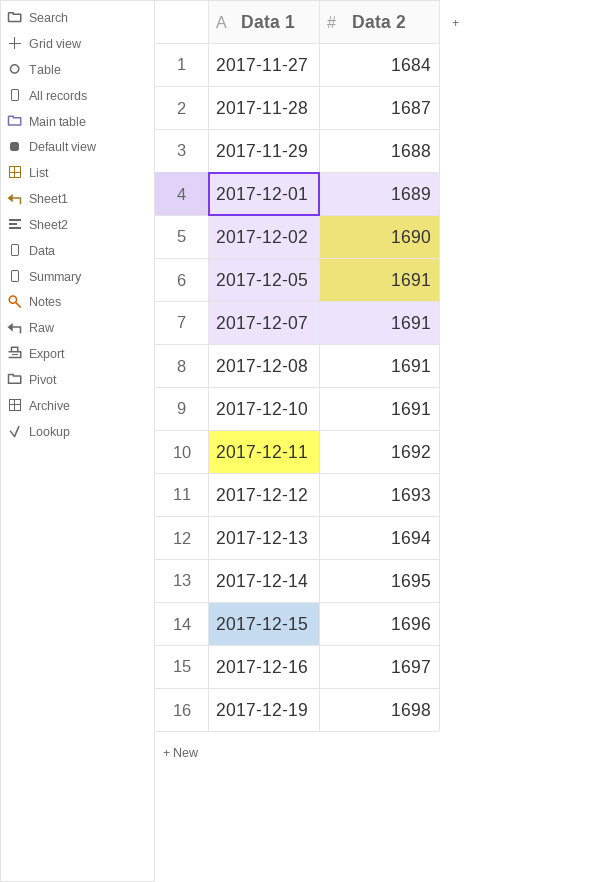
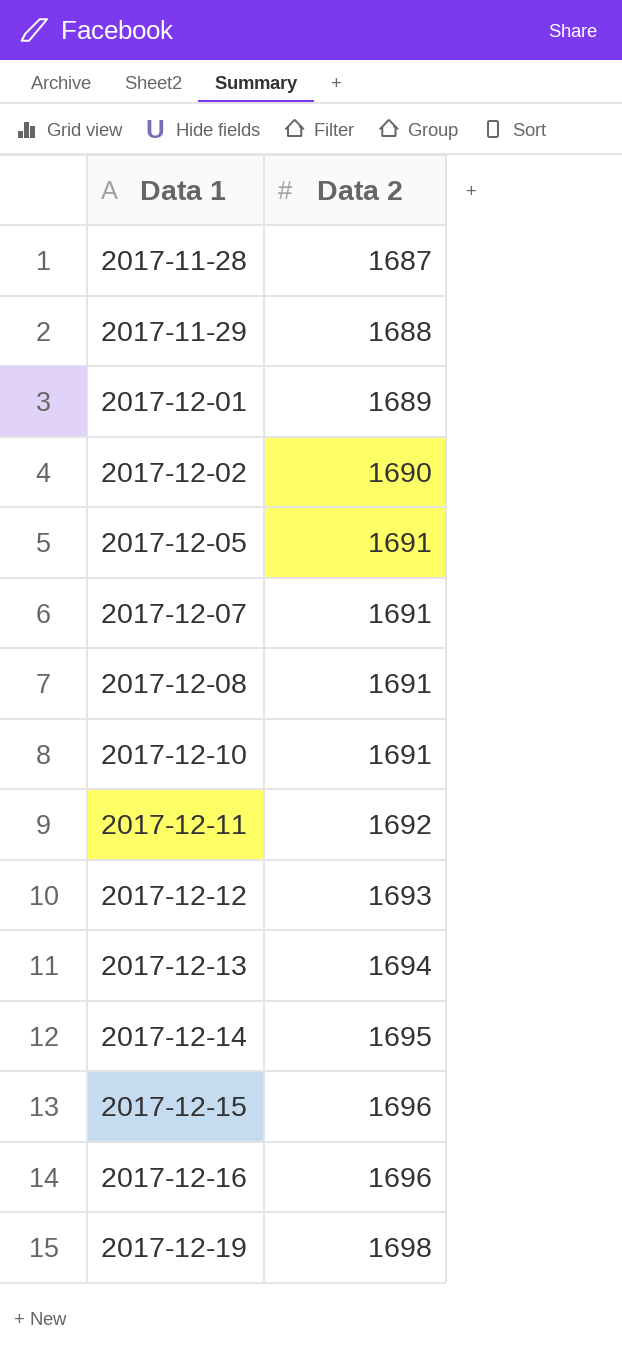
row 2017-11-27: 1684 -> none
2017-12-16 | Data 2: 1697 -> 1696

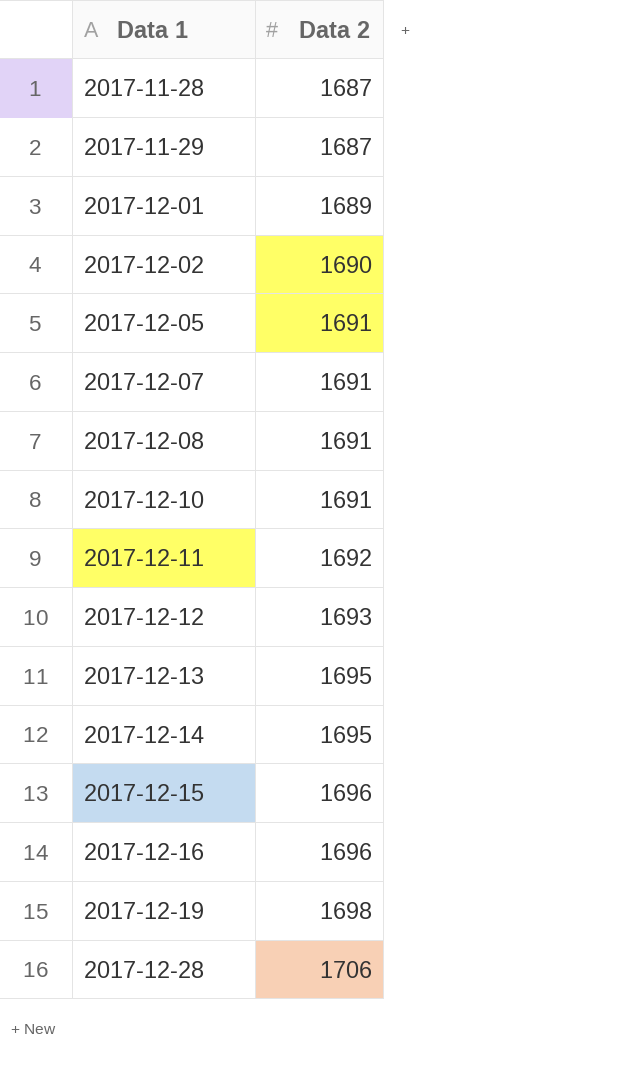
2017-11-29 | Data 2: 1688 -> 1687
2017-12-13 | Data 2: 1694 -> 1695
row 2017-12-28: none -> 1706

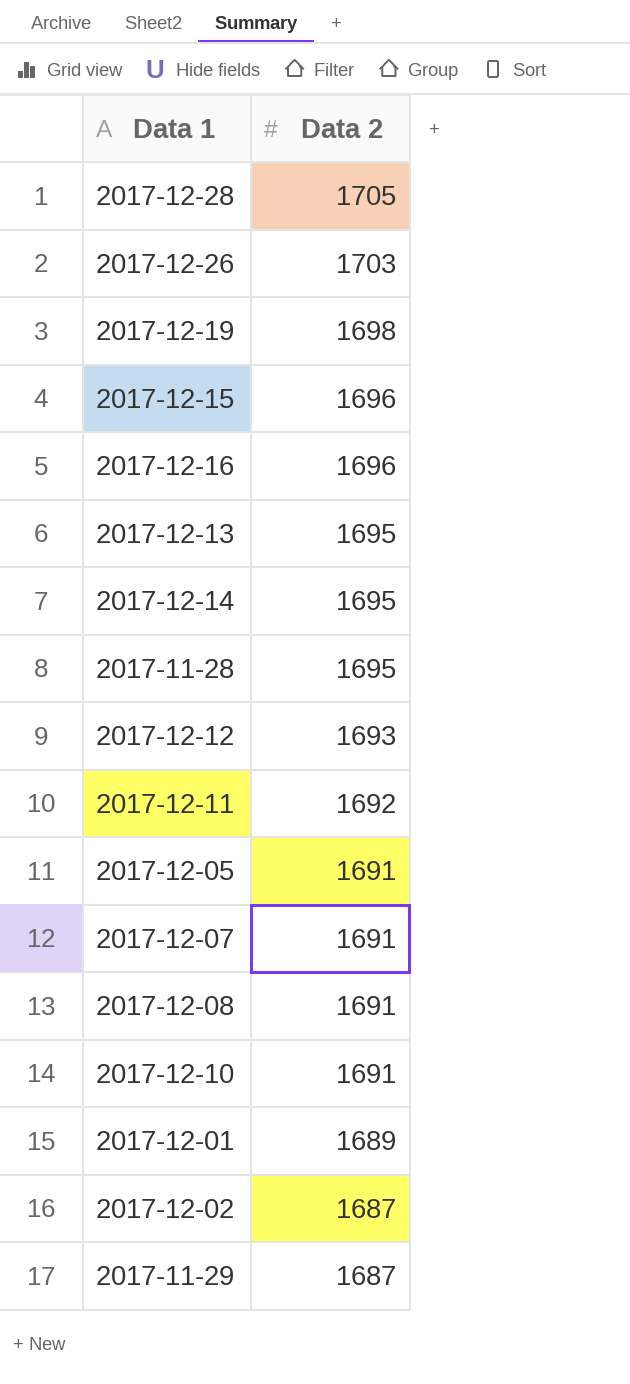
row order: Data 1 ascending -> Data 2 descending
2017-12-28 | Data 2: 1706 -> 1705
row 2017-12-26: none -> 1703
2017-11-28 | Data 2: 1687 -> 1695
2017-12-02 | Data 2: 1690 -> 1687

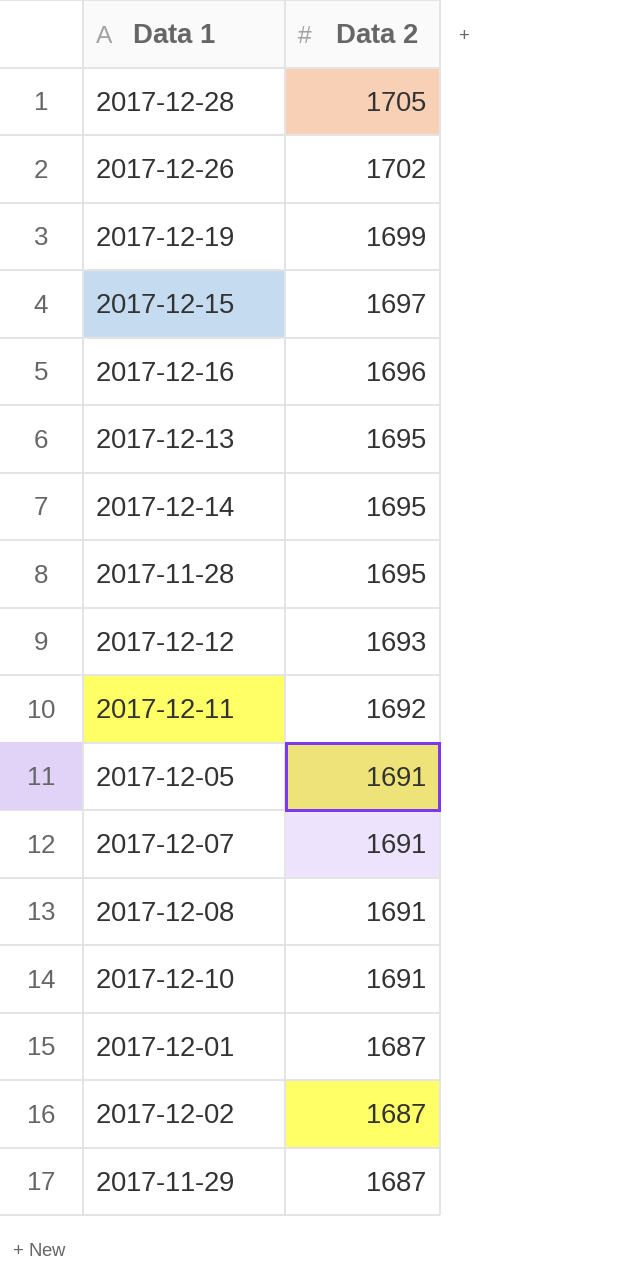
2017-12-26 | Data 2: 1703 -> 1702
2017-12-19 | Data 2: 1698 -> 1699
2017-12-15 | Data 2: 1696 -> 1697
2017-12-01 | Data 2: 1689 -> 1687

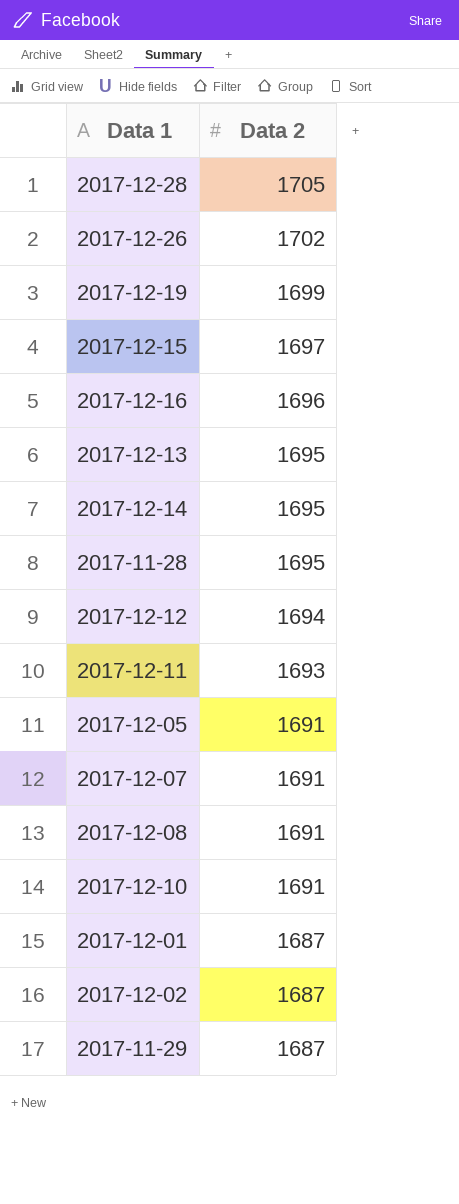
2017-12-12 | Data 2: 1693 -> 1694
2017-12-11 | Data 2: 1692 -> 1693

